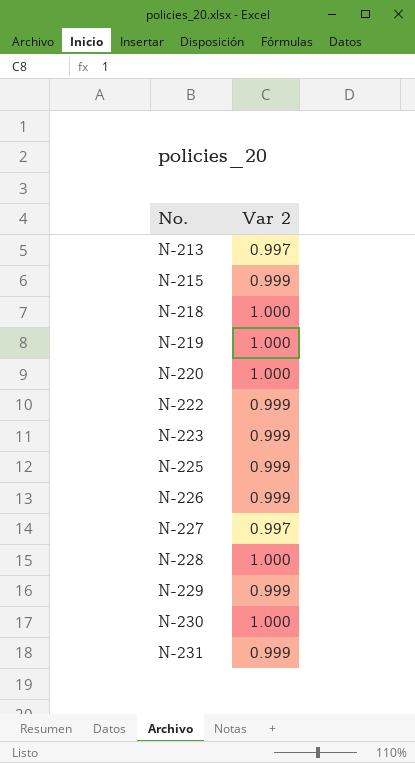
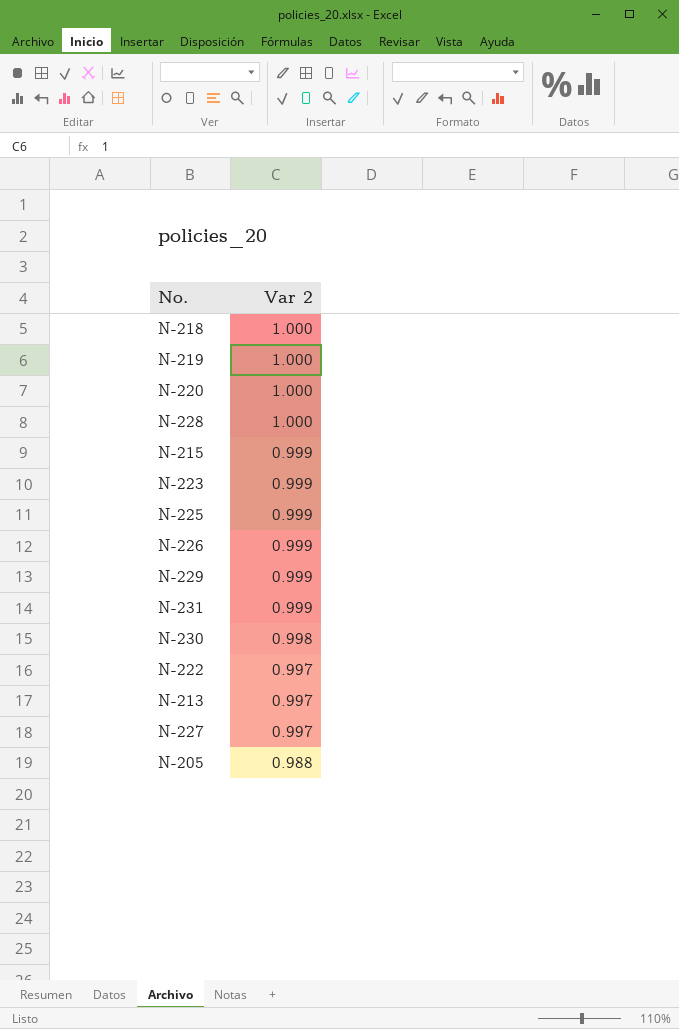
row order: No. ascending -> Var 2 descending
N-230 | Var 2: 1.000 -> 0.998
N-222 | Var 2: 0.999 -> 0.997
row N-205: none -> 0.988

